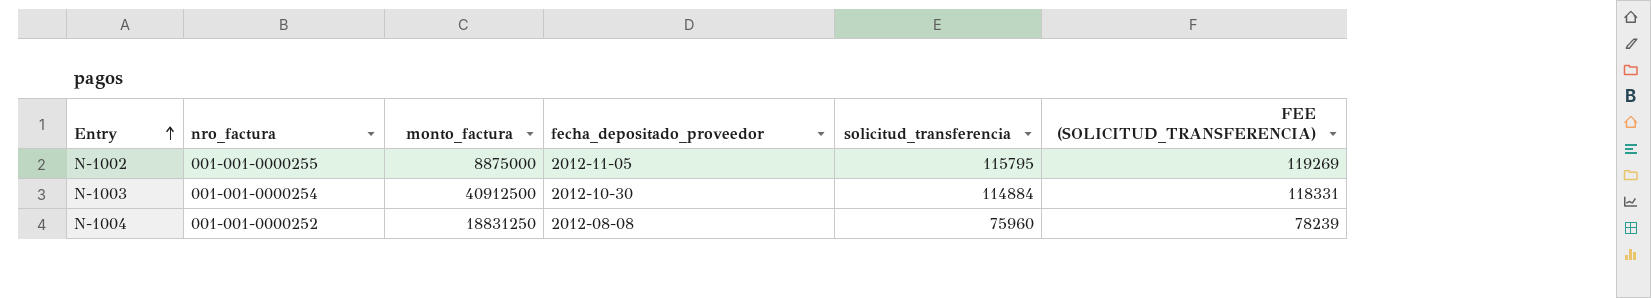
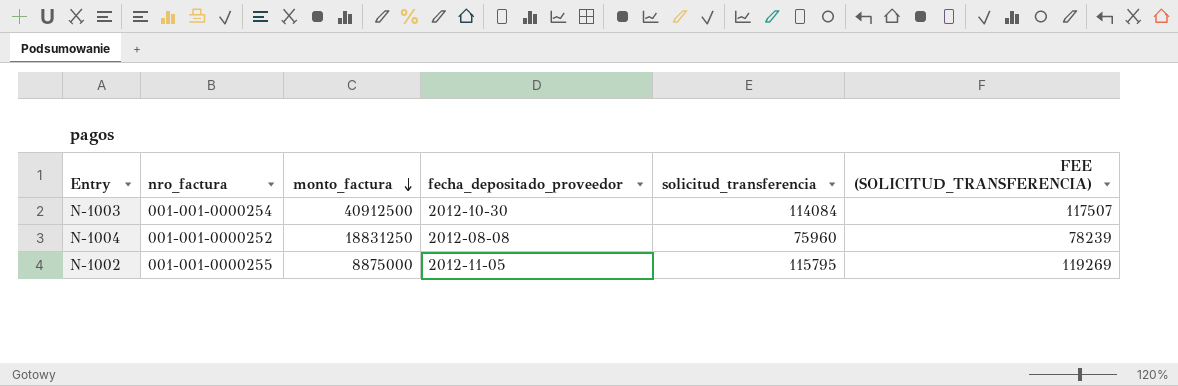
row order: Entry ascending -> monto_factura descending
N-1003 | solicitud_transferencia: 114884 -> 114084
N-1003 | FEE (SOLICITUD_TRANSFERENCIA): 118331 -> 117507

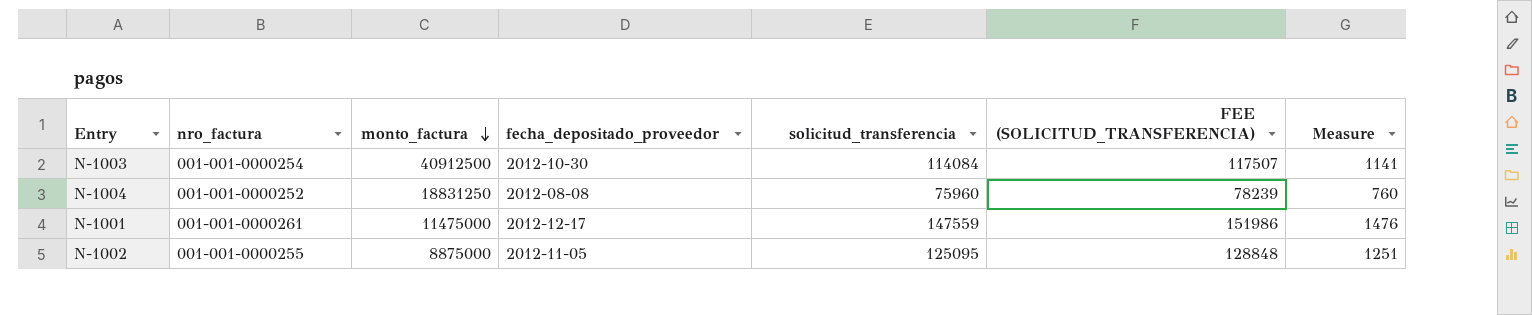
column Measure | formula: none -> [solicitud_transferencia] * 0.01
row N-1001: none -> 001-001-0000261 | 11475000 | 2012-12-17 | 147559 | 151986 | 1476
N-1002 | solicitud_transferencia: 115795 -> 125095
N-1002 | FEE (SOLICITUD_TRANSFERENCIA): 119269 -> 128848

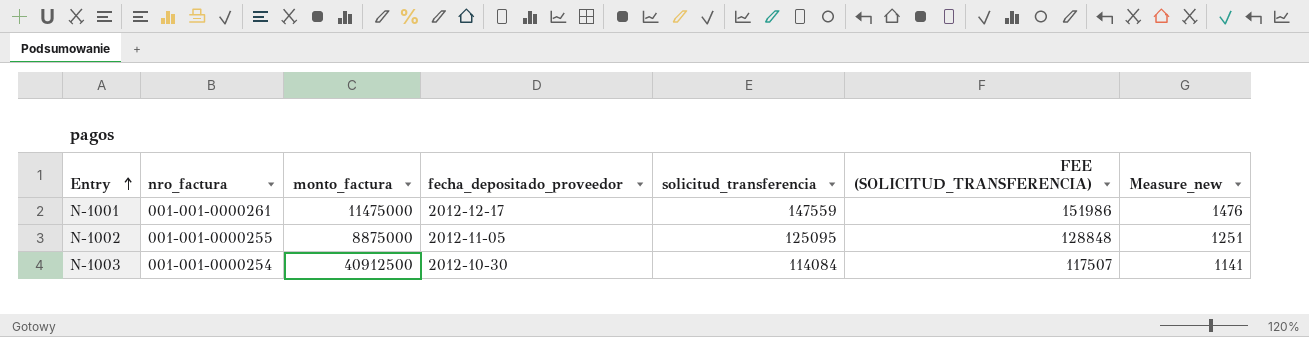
row order: monto_factura descending -> Entry ascending
column name: Measure -> Measure_new
row N-1004: 001-001-0000252 | 18831250 | 2012-08-08 | 75960 | 78239 | 760 -> none

